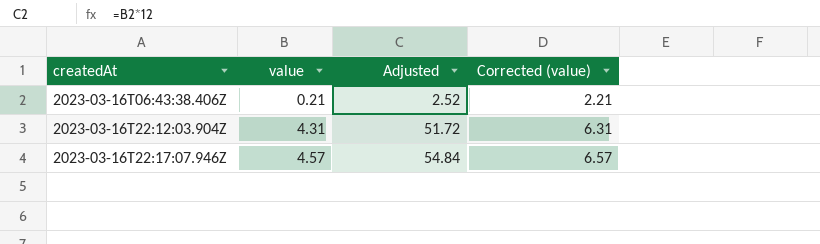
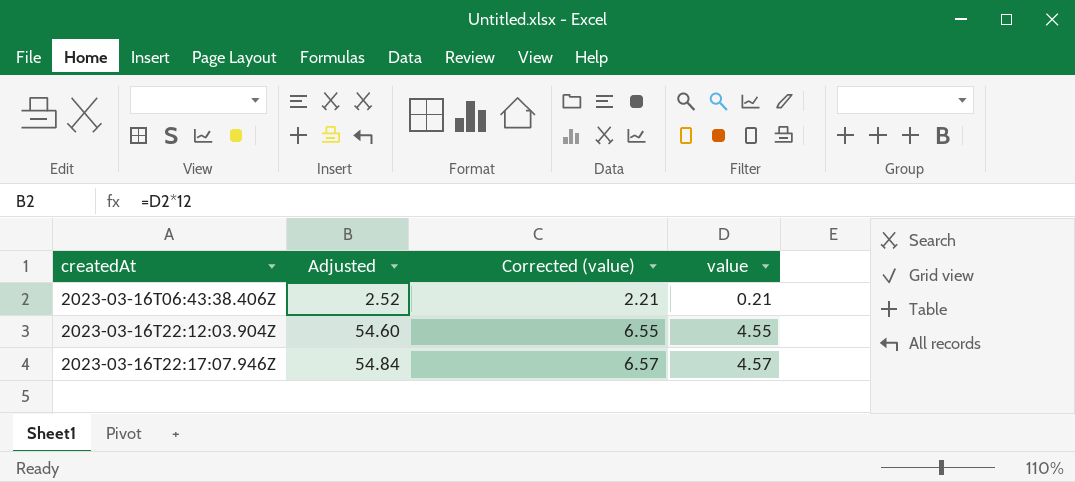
column value | position: 2 -> 4
2023-03-16T22:12:03.904Z | Adjusted: 51.72 -> 54.60
2023-03-16T22:12:03.904Z | Corrected (value): 6.31 -> 6.55
2023-03-16T22:12:03.904Z | value: 4.31 -> 4.55

